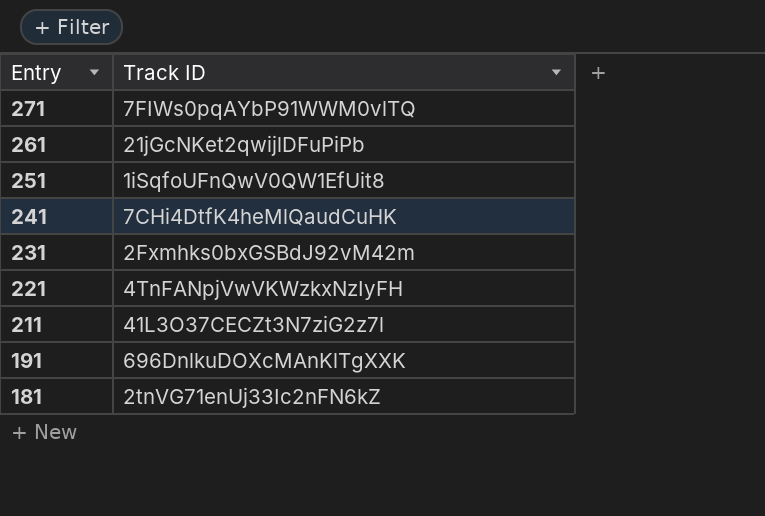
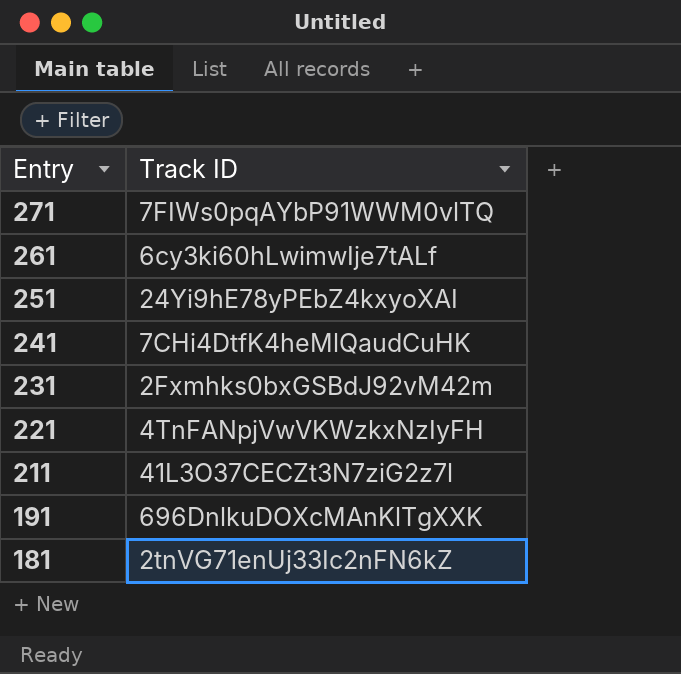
261 | Track ID: 21jGcNKet2qwijlDFuPiPb -> 6cy3ki60hLwimwIje7tALf
251 | Track ID: 1iSqfoUFnQwV0QW1EfUit8 -> 24Yi9hE78yPEbZ4kxyoXAI

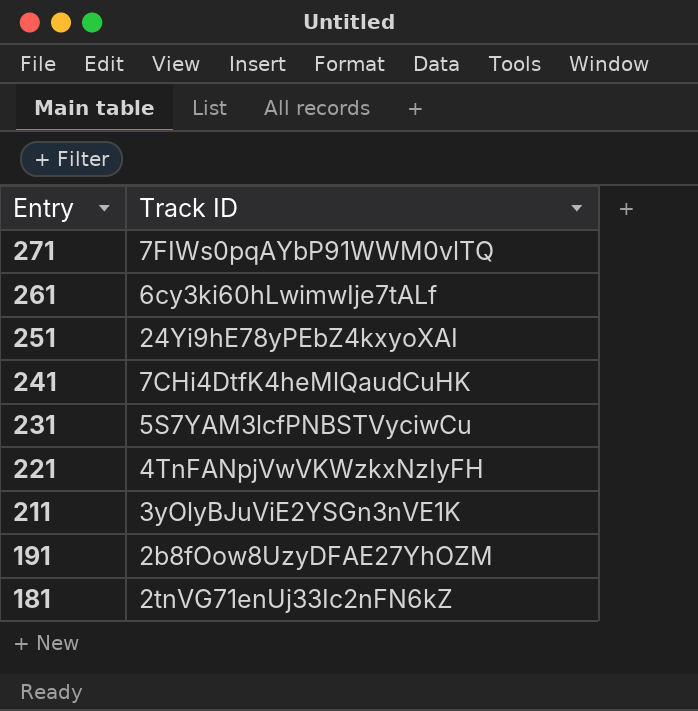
231 | Track ID: 2Fxmhks0bxGSBdJ92vM42m -> 5S7YAM3lcfPNBSTVyciwCu
211 | Track ID: 41L3O37CECZt3N7ziG2z7l -> 3yOlyBJuViE2YSGn3nVE1K
191 | Track ID: 696DnlkuDOXcMAnKlTgXXK -> 2b8fOow8UzyDFAE27YhOZM

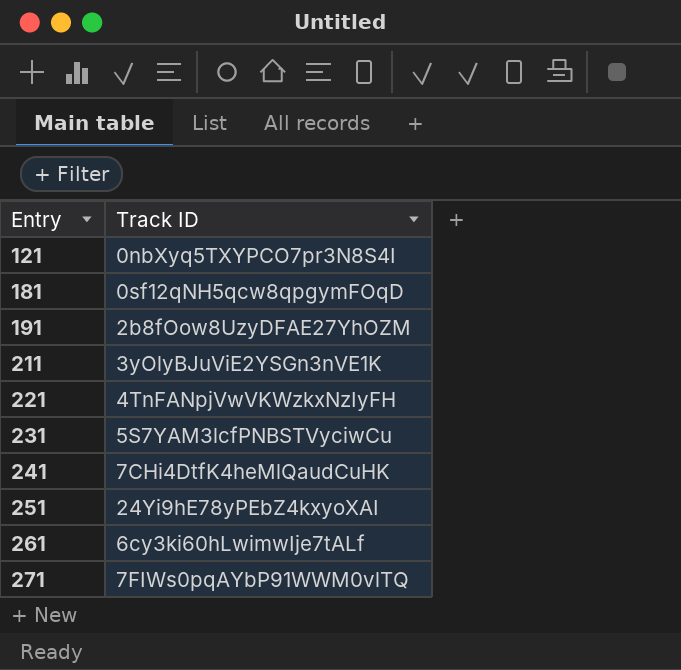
row order: Entry descending -> Entry ascending
row 121: none -> 0nbXyq5TXYPCO7pr3N8S4I
181 | Track ID: 2tnVG71enUj33Ic2nFN6kZ -> 0sf12qNH5qcw8qpgymFOqD

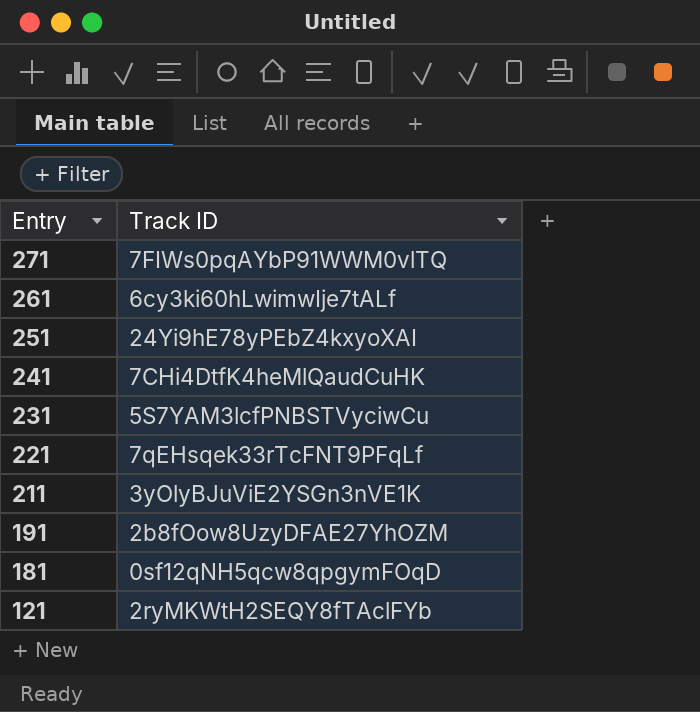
row order: Entry ascending -> Entry descending
221 | Track ID: 4TnFANpjVwVKWzkxNzIyFH -> 7qEHsqek33rTcFNT9PFqLf
121 | Track ID: 0nbXyq5TXYPCO7pr3N8S4I -> 2ryMKWtH2SEQY8fTAclFYb

